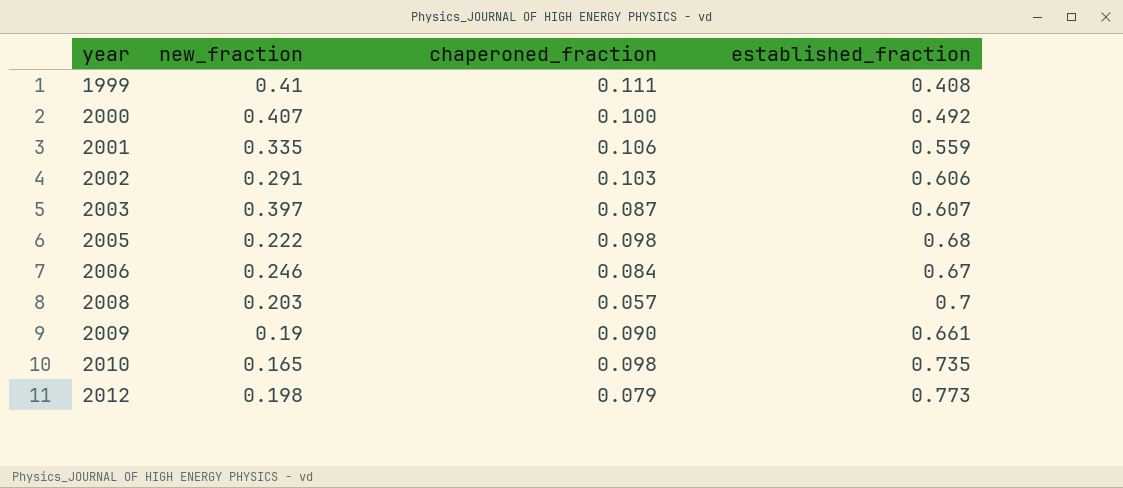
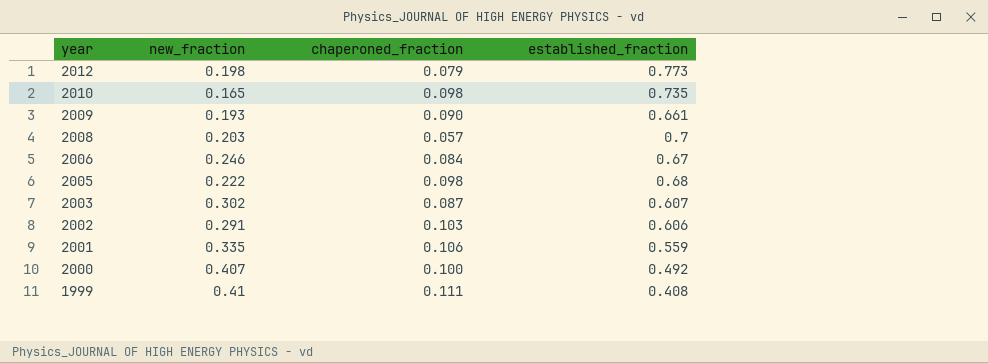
row order: year ascending -> year descending
2009 | new_fraction: 0.19 -> 0.193
2003 | new_fraction: 0.397 -> 0.302

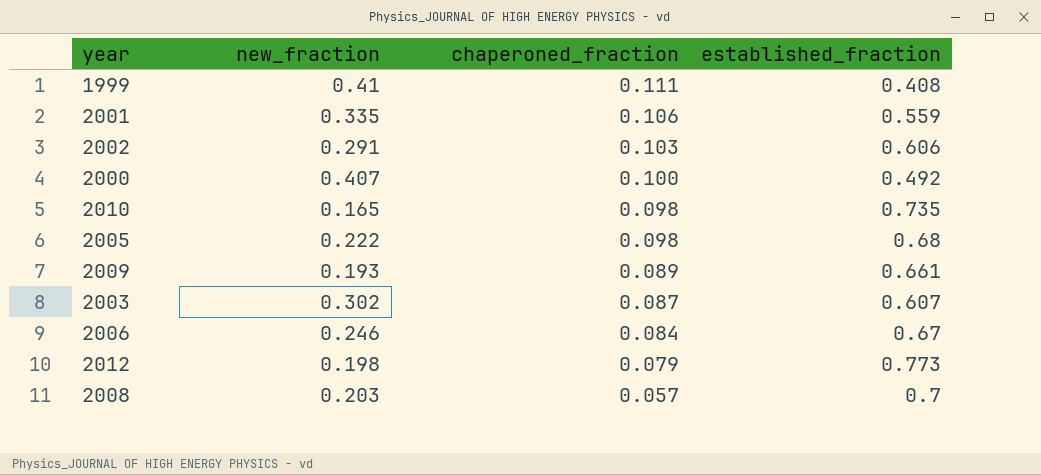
row order: year descending -> chaperoned_fraction descending
2009 | chaperoned_fraction: 0.090 -> 0.089

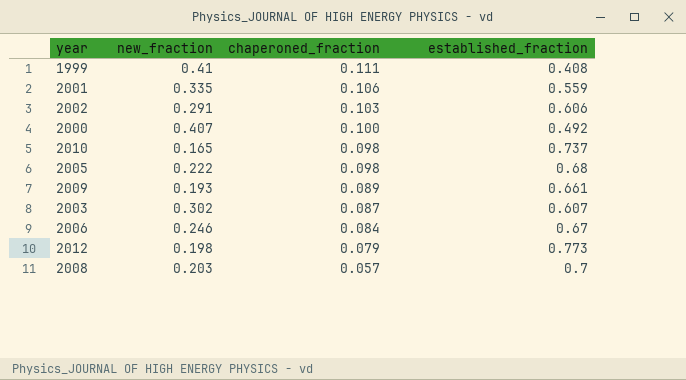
2010 | established_fraction: 0.735 -> 0.737

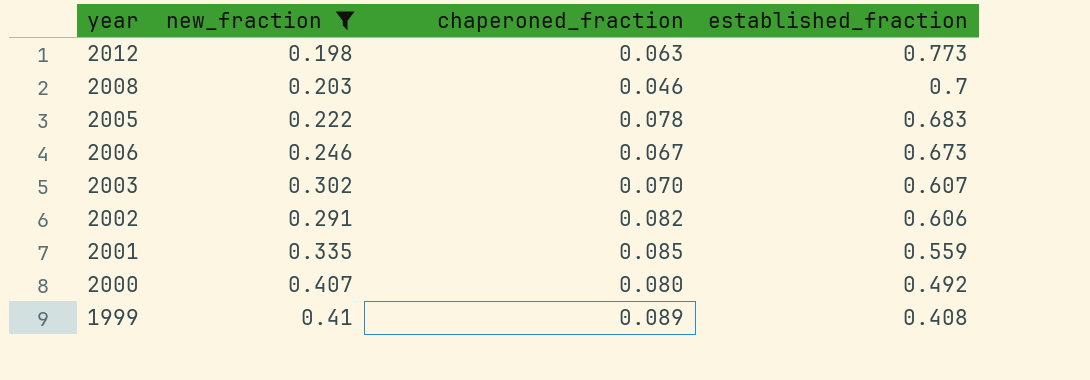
filter: none -> new_fraction >= 0.198
row order: chaperoned_fraction descending -> established_fraction descending
2012 | chaperoned_fraction: 0.079 -> 0.063
2008 | chaperoned_fraction: 0.057 -> 0.046
2005 | chaperoned_fraction: 0.098 -> 0.078
2005 | established_fraction: 0.68 -> 0.683
2006 | chaperoned_fraction: 0.084 -> 0.067
2006 | established_fraction: 0.67 -> 0.673
2003 | chaperoned_fraction: 0.087 -> 0.070
2002 | chaperoned_fraction: 0.103 -> 0.082
2001 | chaperoned_fraction: 0.106 -> 0.085
2000 | chaperoned_fraction: 0.100 -> 0.080
1999 | chaperoned_fraction: 0.111 -> 0.089

